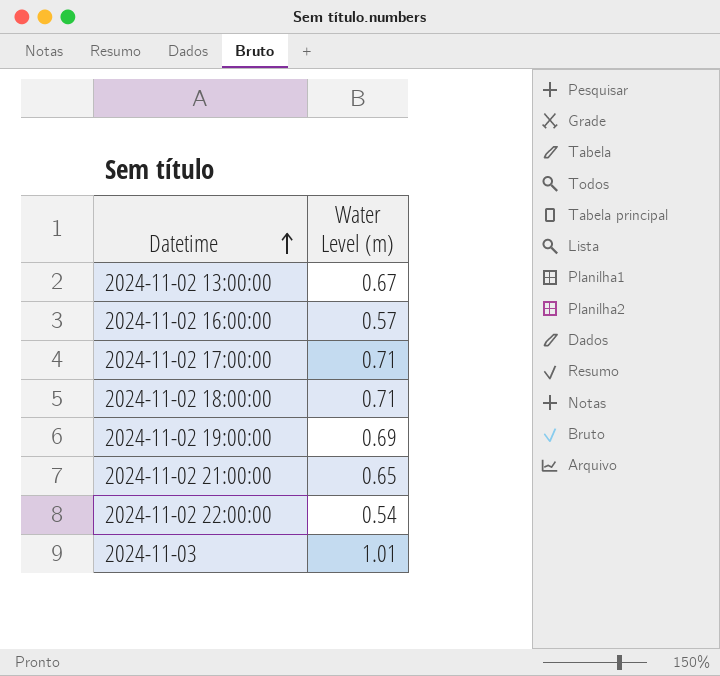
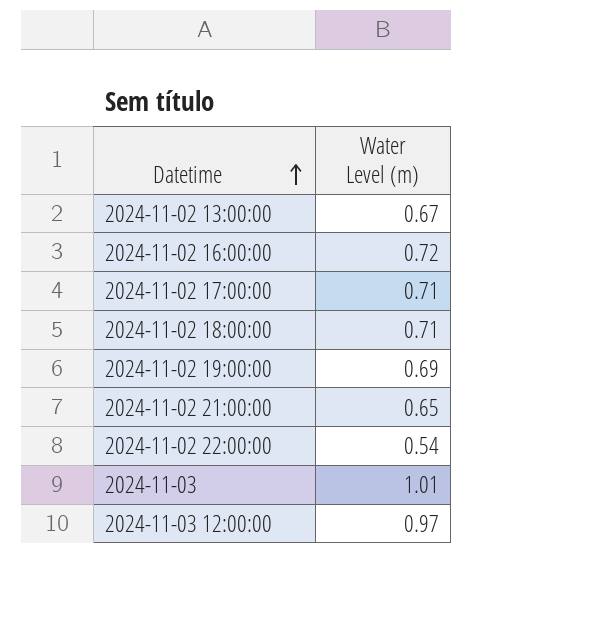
2024-11-02 16:00:00 | Water Level (m): 0.57 -> 0.72
row 2024-11-03 12:00:00: none -> 0.97

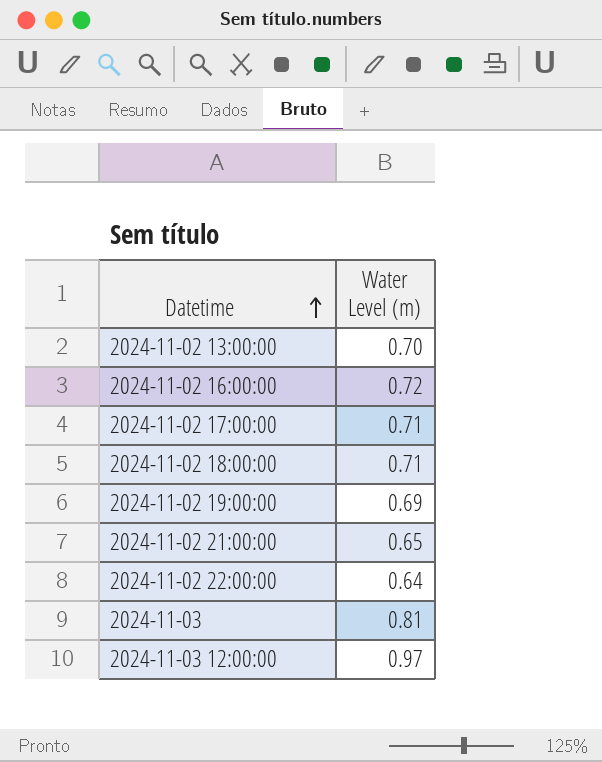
2024-11-02 13:00:00 | Water Level (m): 0.67 -> 0.70
2024-11-02 22:00:00 | Water Level (m): 0.54 -> 0.64
2024-11-03 | Water Level (m): 1.01 -> 0.81

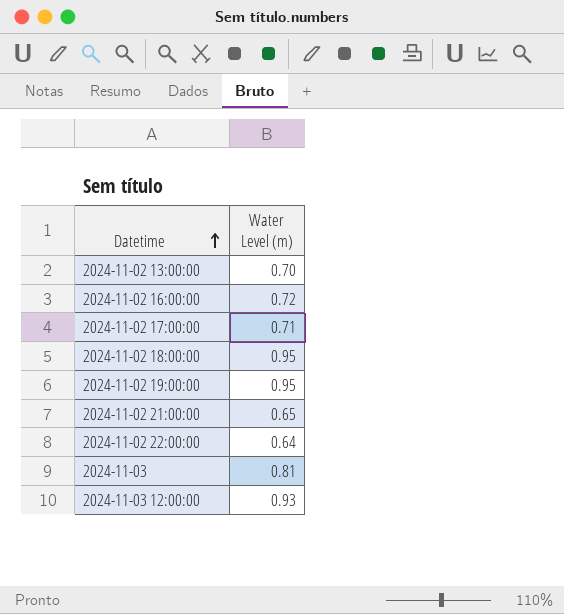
2024-11-02 18:00:00 | Water Level (m): 0.71 -> 0.95
2024-11-02 19:00:00 | Water Level (m): 0.69 -> 0.95
2024-11-03 12:00:00 | Water Level (m): 0.97 -> 0.93

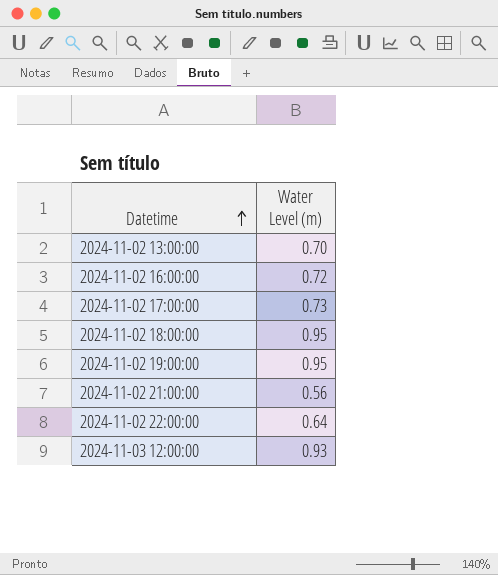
row 2024-11-03: 0.81 -> none
2024-11-02 17:00:00 | Water Level (m): 0.71 -> 0.73
2024-11-02 21:00:00 | Water Level (m): 0.65 -> 0.56

